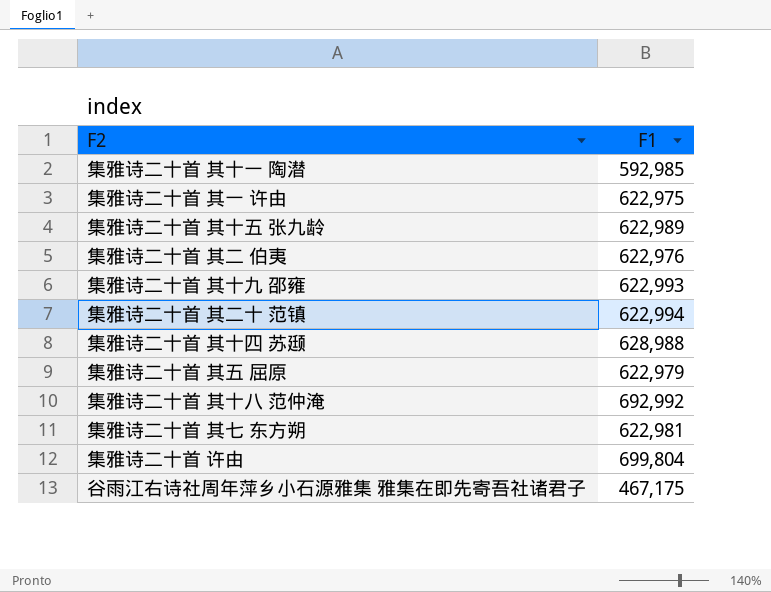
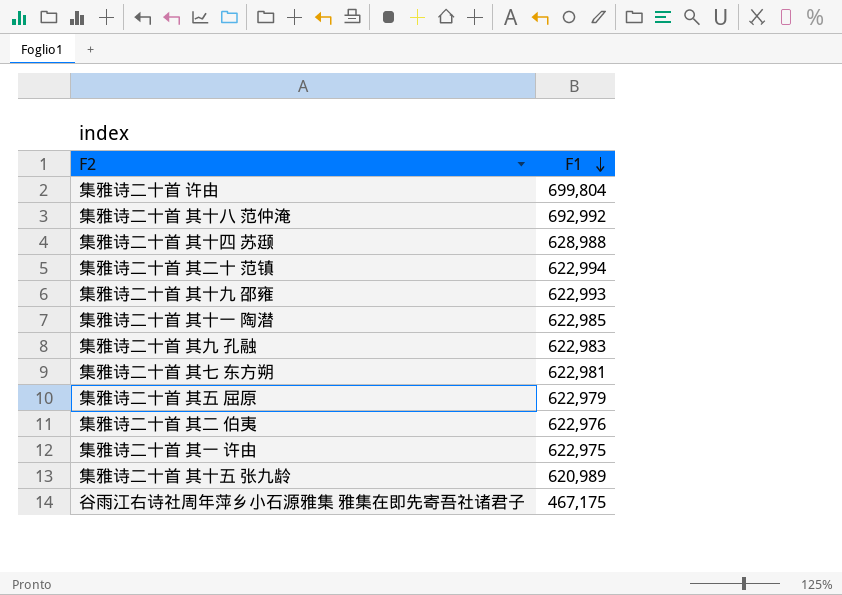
row order: none -> F1 descending
集雅诗二十首 其十一 陶潜 | F1: 592,985 -> 622,985
row 集雅诗二十首 其九 孔融: none -> 622,983
集雅诗二十首 其十五 张九龄 | F1: 622,989 -> 620,989

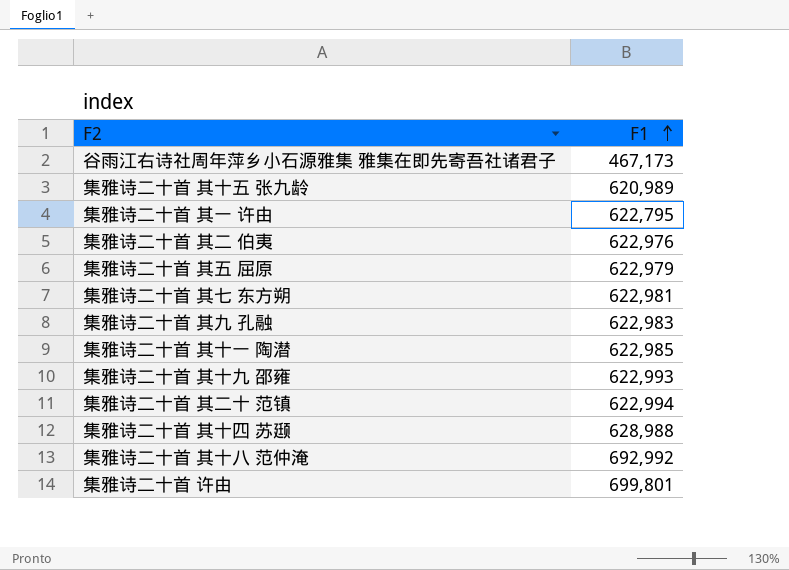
row order: F1 descending -> F1 ascending
谷雨江右诗社周年萍乡小石源雅集 雅集在即先寄吾社诸君子 | F1: 467,175 -> 467,173
集雅诗二十首 其一 许由 | F1: 622,975 -> 622,795
集雅诗二十首 许由 | F1: 699,804 -> 699,801

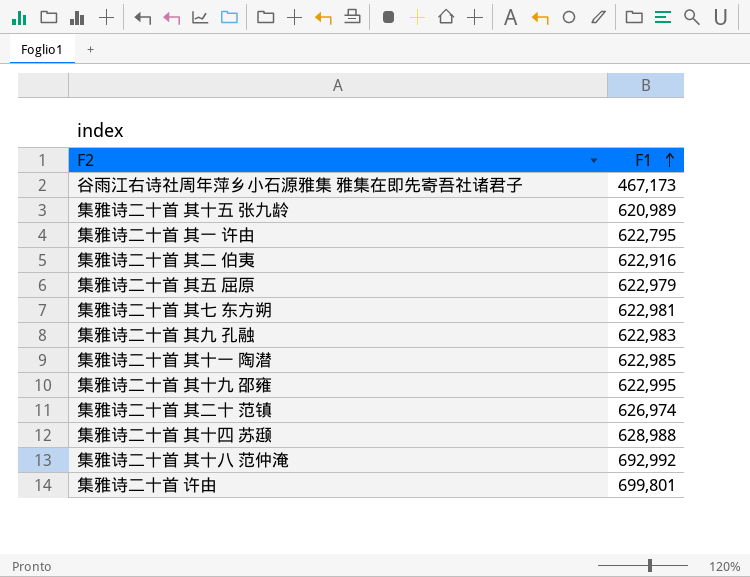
集雅诗二十首 其二 伯夷 | F1: 622,976 -> 622,916
集雅诗二十首 其十九 邵雍 | F1: 622,993 -> 622,995
集雅诗二十首 其二十 范镇 | F1: 622,994 -> 626,974

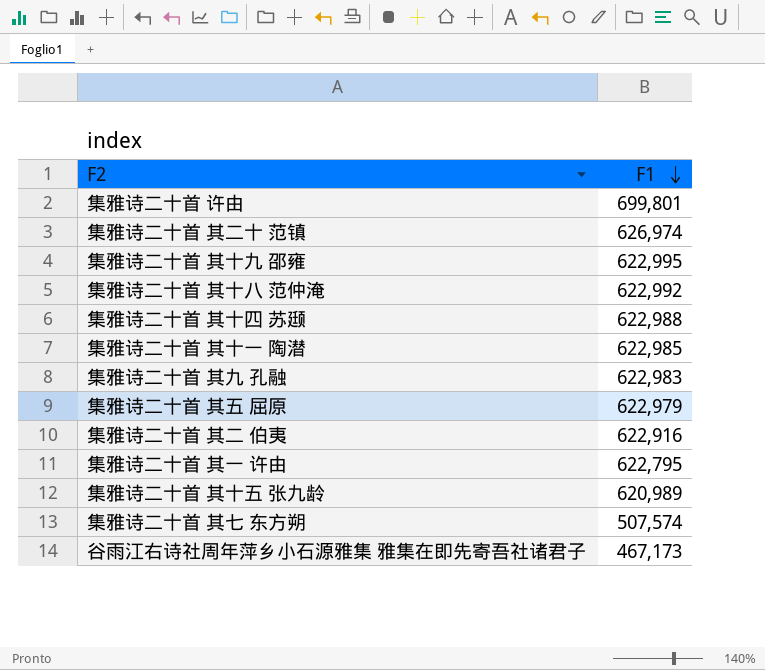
row order: F1 ascending -> F1 descending
集雅诗二十首 其十八 范仲淹 | F1: 692,992 -> 622,992
集雅诗二十首 其十四 苏颋 | F1: 628,988 -> 622,988
集雅诗二十首 其七 东方朔 | F1: 622,981 -> 507,574

